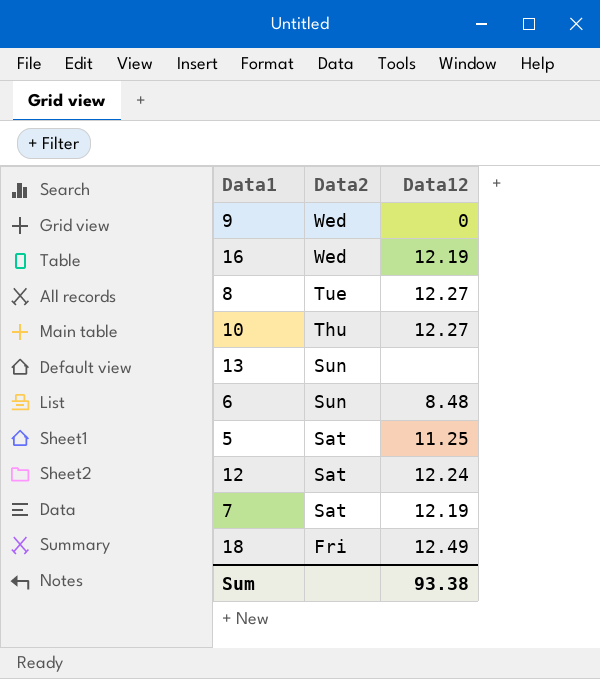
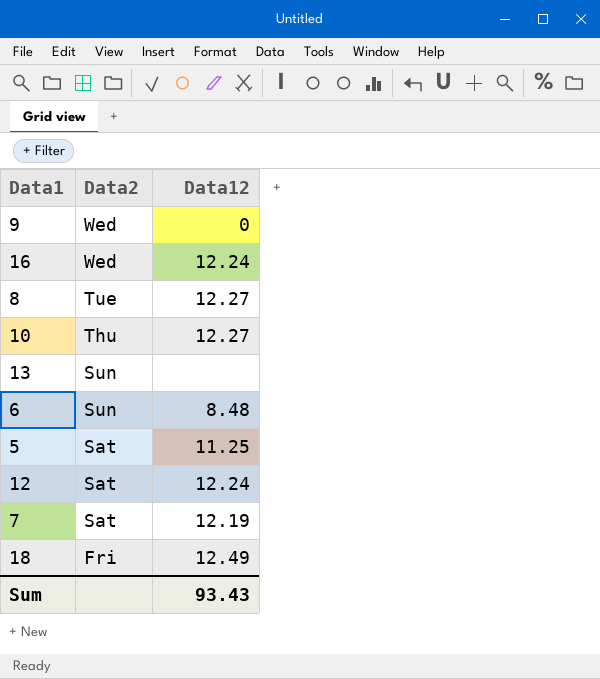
16 | Data12: 12.19 -> 12.24
Sum | Data12: 93.38 -> 93.43

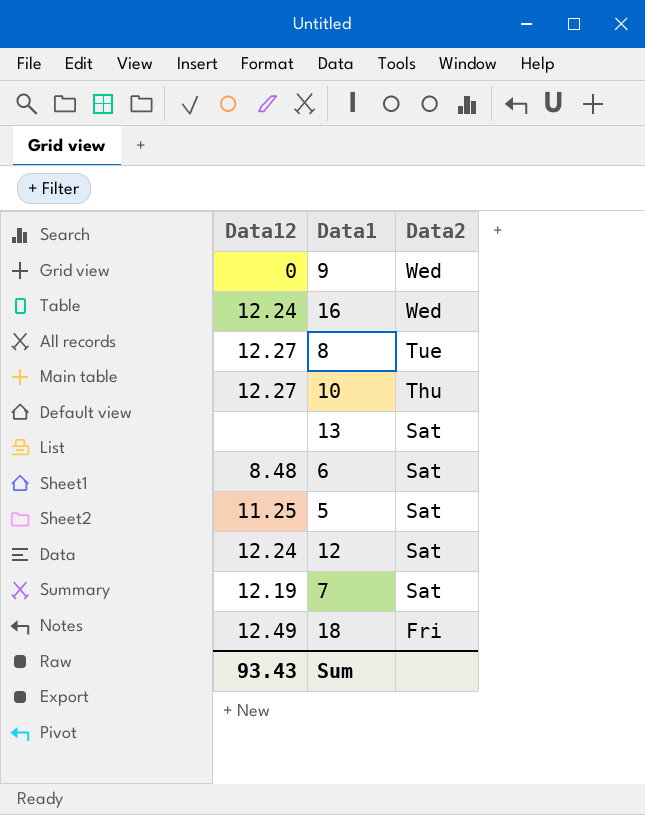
column Data12 | position: 3 -> 1
13 | Data2: Sun -> Sat
6 | Data2: Sun -> Sat

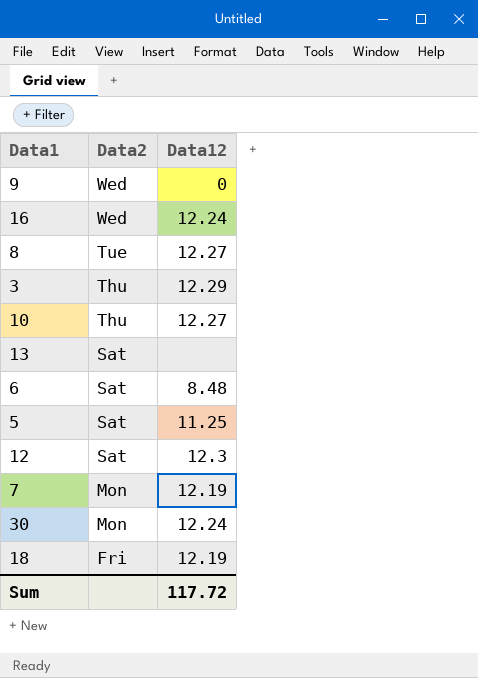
column Data12 | position: 1 -> 3
row 3: none -> Thu | 12.29
12 | Data12: 12.24 -> 12.3
7 | Data2: Sat -> Mon
row 30: none -> Mon | 12.24
18 | Data12: 12.49 -> 12.19
Sum | Data12: 93.43 -> 117.72

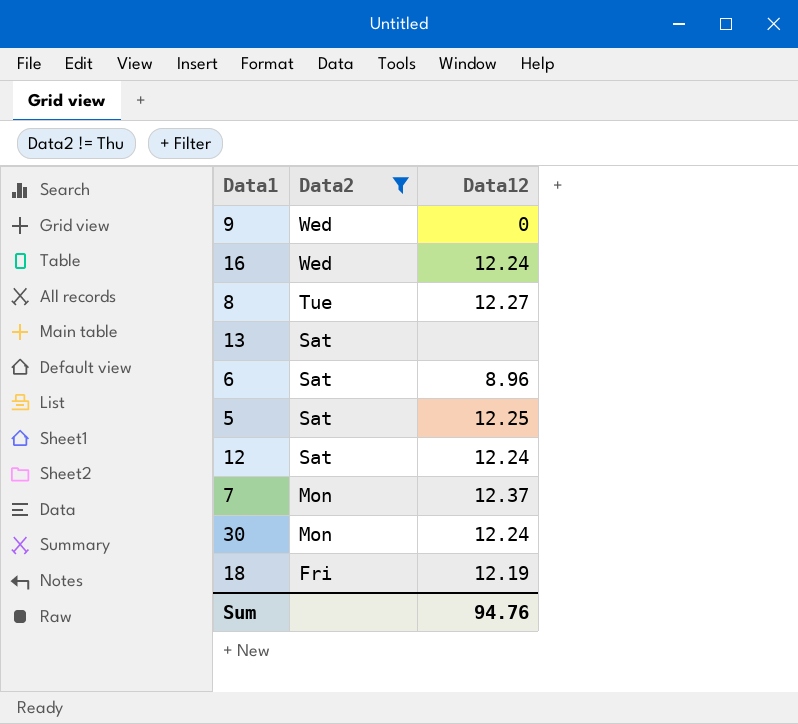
filter: none -> Data2 != Thu
6 | Data12: 8.48 -> 8.96
5 | Data12: 11.25 -> 12.25
12 | Data12: 12.3 -> 12.24
7 | Data12: 12.19 -> 12.37
Sum | Data12: 117.72 -> 94.76

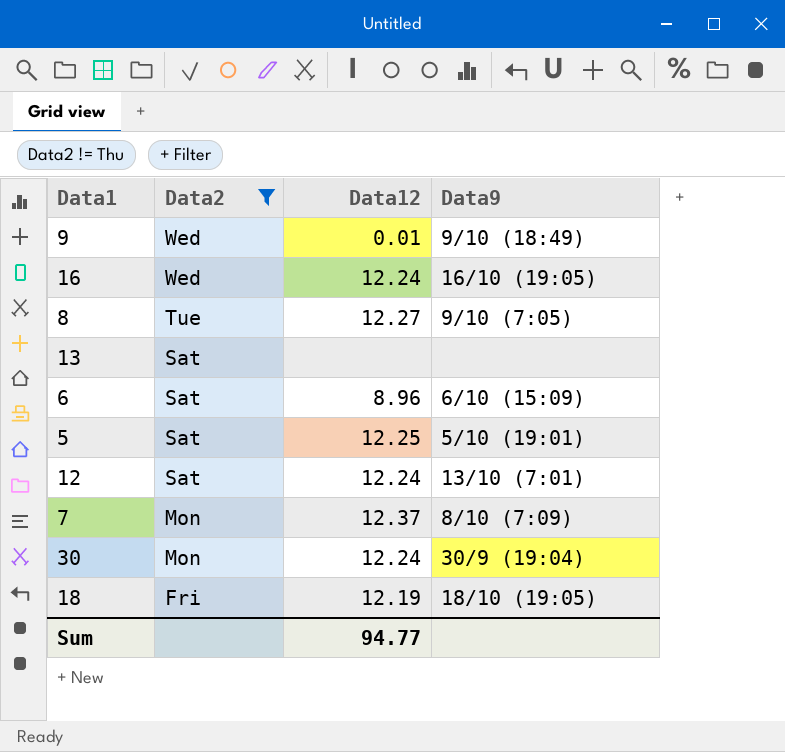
column Data9 | position: none -> 4
9 | Data12: 0 -> 0.01
Sum | Data12: 94.76 -> 94.77

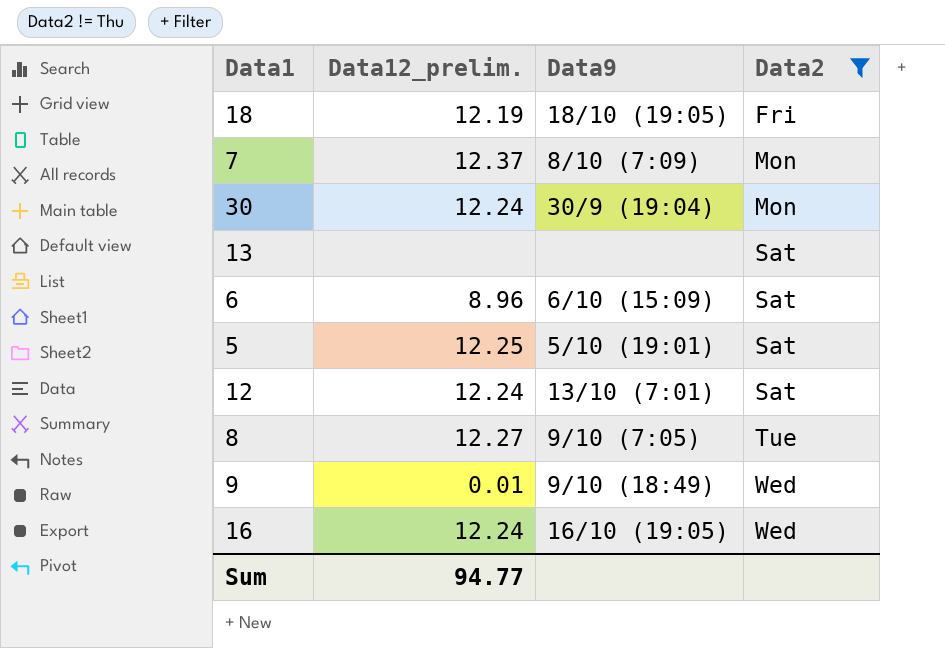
row order: Data2 descending -> Data2 ascending
column name: Data12 -> Data12_prelim.
column Data2 | position: 2 -> 4

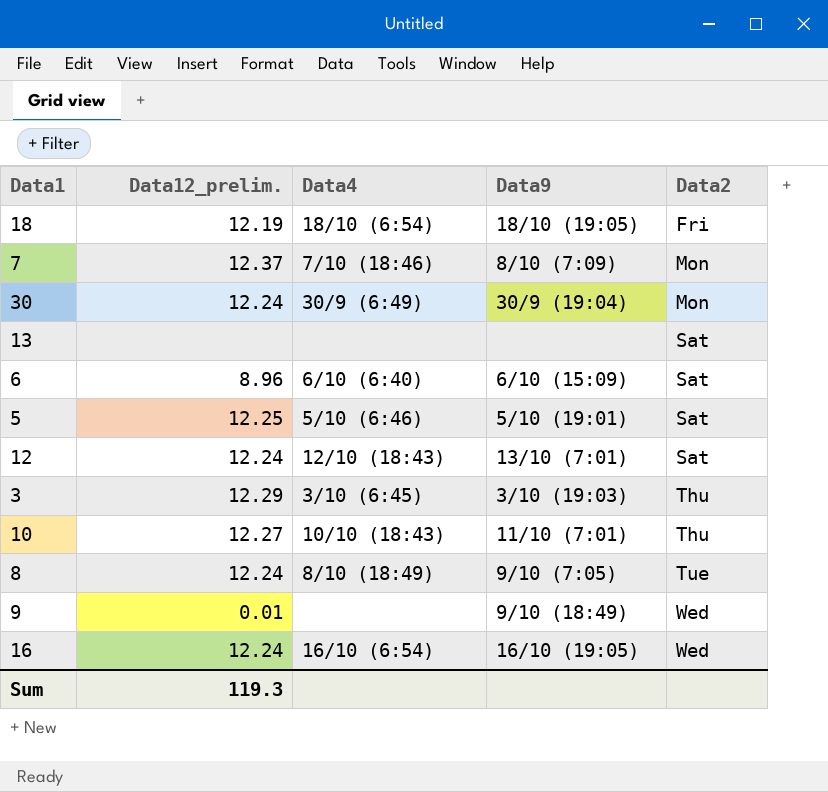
filter: Data2 != Thu -> none
column Data4 | position: none -> 3
8 | Data12_prelim.: 12.27 -> 12.24
Sum | Data12_prelim.: 94.77 -> 119.3

